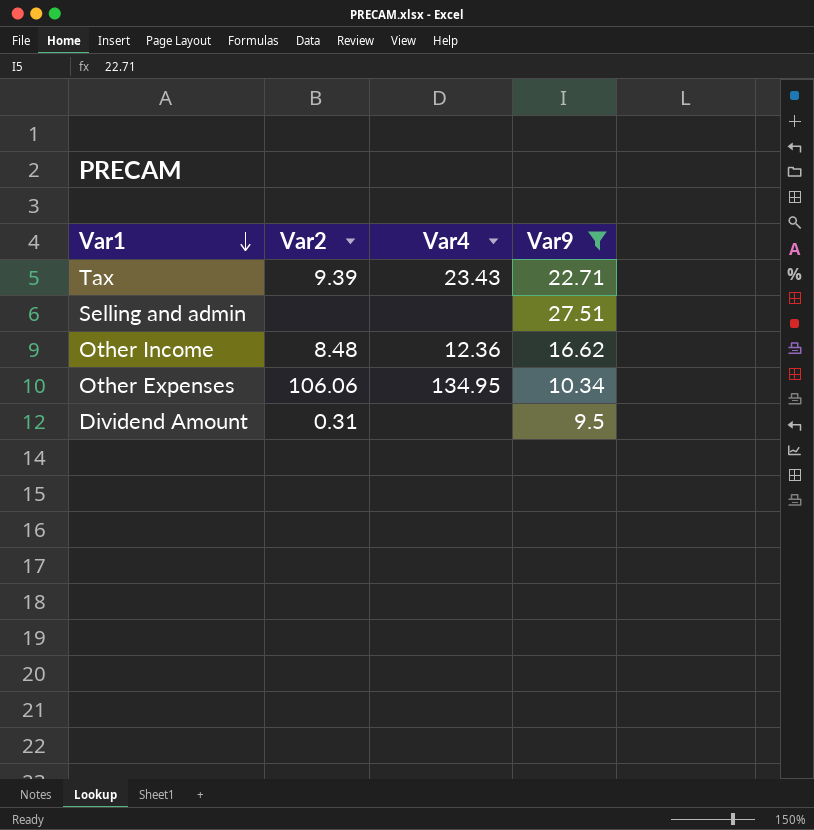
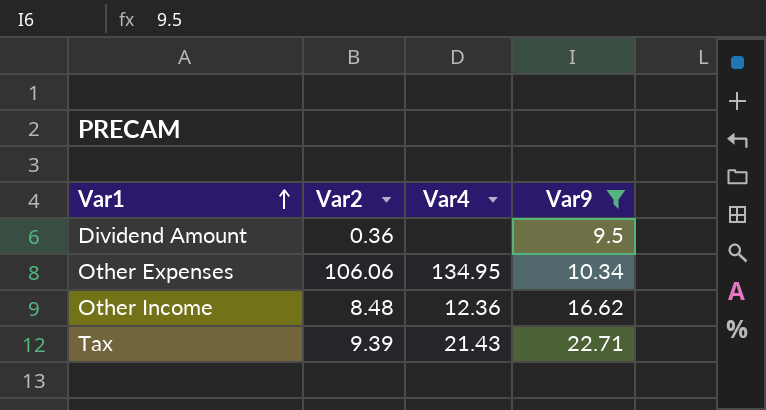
row order: Var1 descending -> Var1 ascending
row Selling and admin: none | none | 27.51 -> none
Dividend Amount | Var2: 0.31 -> 0.36
Tax | Var4: 23.43 -> 21.43

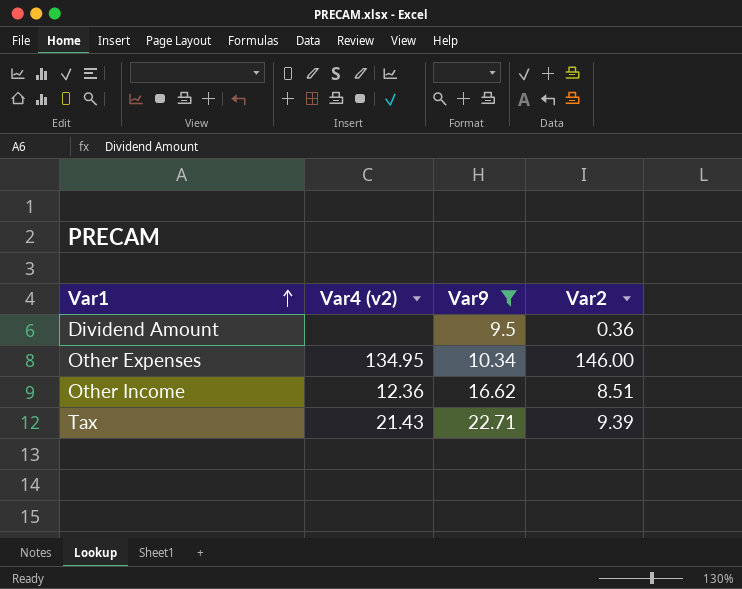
column name: Var4 -> Var4 (v2)
column Var2 | position: 2 -> 4
Other Expenses | Var2: 106.06 -> 146.00
Other Income | Var2: 8.48 -> 8.51

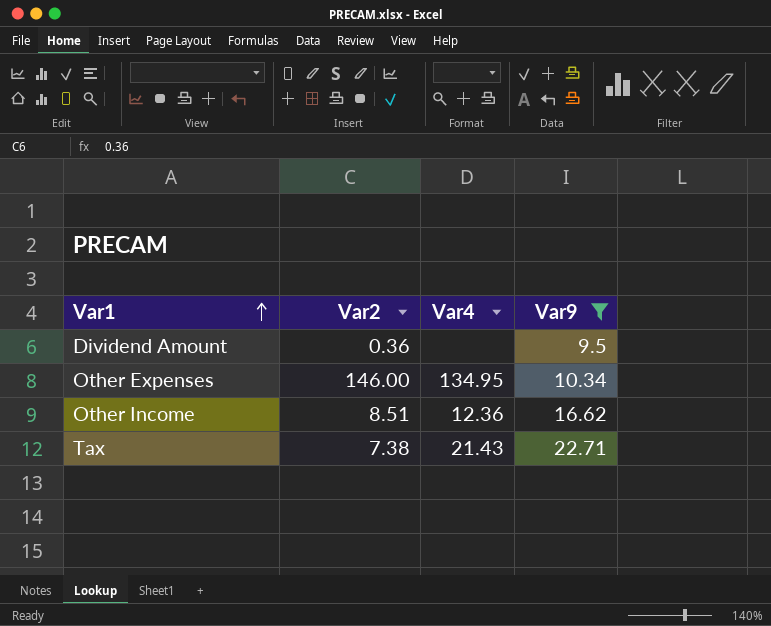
column Var2 | position: 4 -> 2
column name: Var4 (v2) -> Var4
Tax | Var2: 9.39 -> 7.38

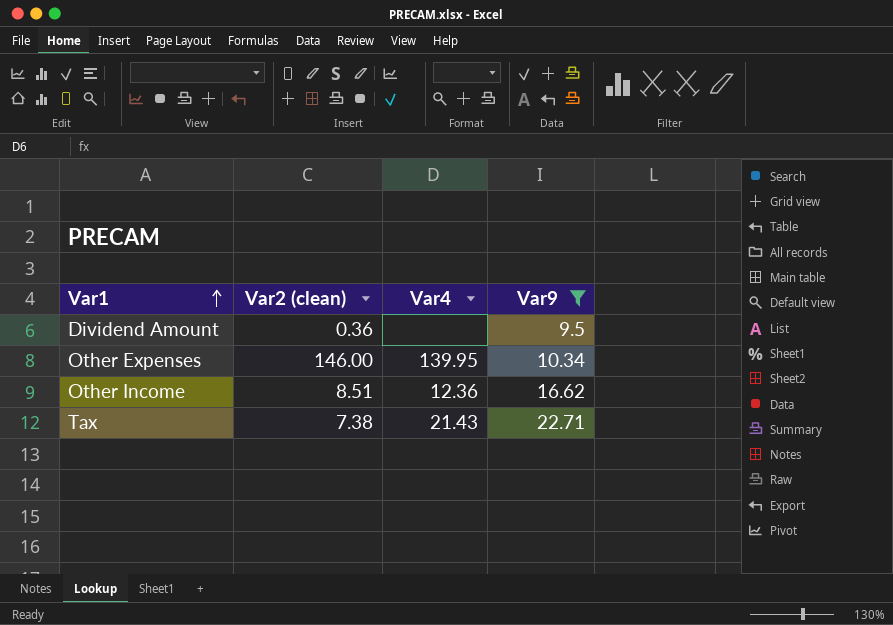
column name: Var2 -> Var2 (clean)
Other Expenses | Var4: 134.95 -> 139.95

